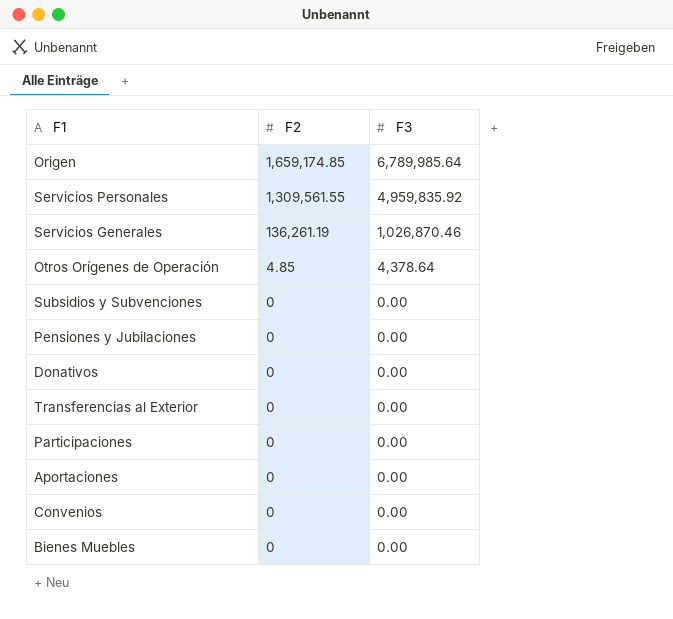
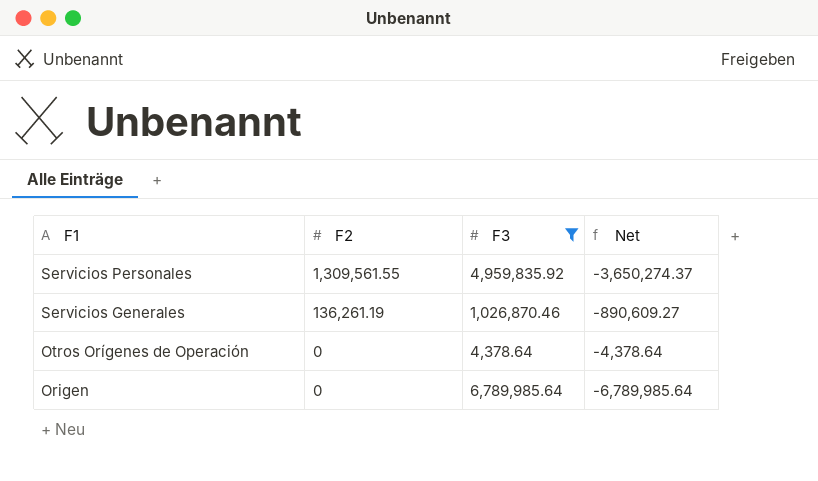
filter: none -> F3 != 0.00
row order: F2 descending -> F1 descending
column Net | formula: none -> [F2] - [F3]
Otros Orígenes de Operación | F2: 4.85 -> 0
Origen | F2: 1,659,174.85 -> 0

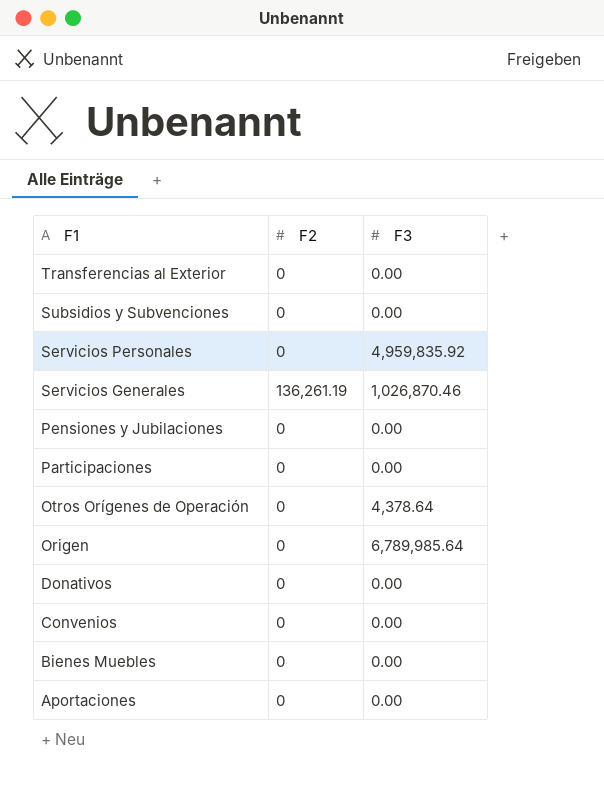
filter: F3 != 0.00 -> none
column Net | formula: [F2] - [F3] -> none
Servicios Personales | F2: 1,309,561.55 -> 0

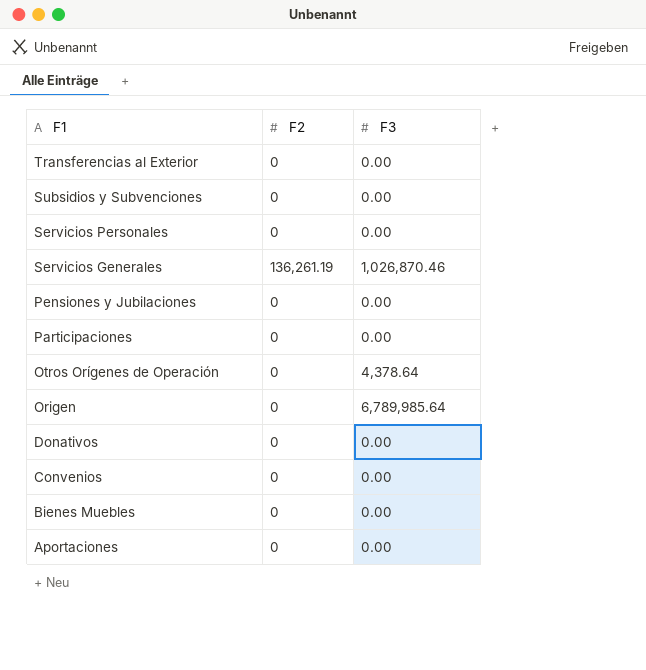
Servicios Personales | F3: 4,959,835.92 -> 0.00

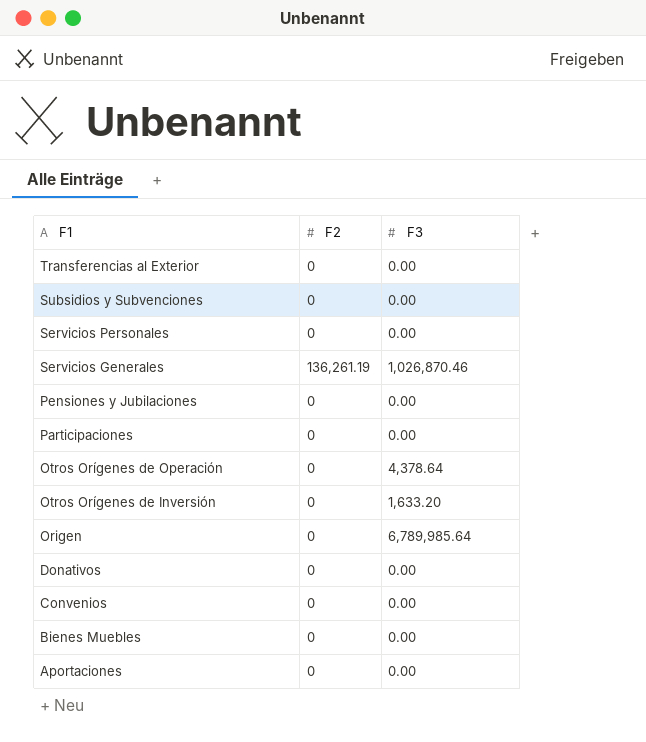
row Otros Orígenes de Inversión: none -> 0 | 1,633.20

